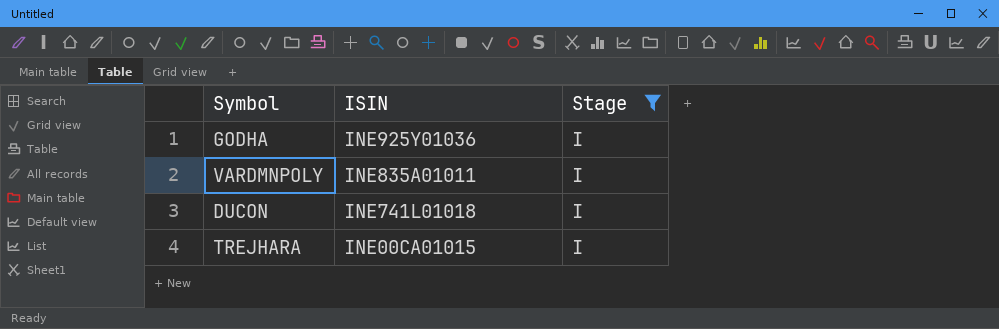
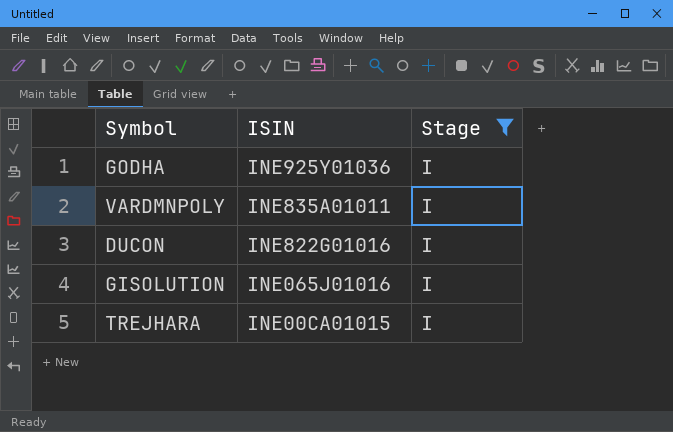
DUCON | ISIN: INE741L01018 -> INE822G01016
row GISOLUTION: none -> INE065J01016 | I

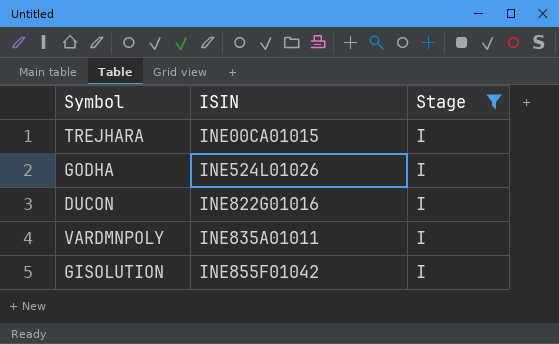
row order: ISIN descending -> ISIN ascending
GODHA | ISIN: INE925Y01036 -> INE524L01026
GISOLUTION | ISIN: INE065J01016 -> INE855F01042

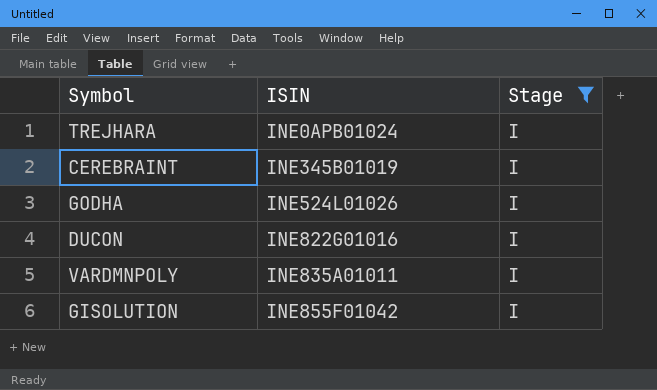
TREJHARA | ISIN: INE00CA01015 -> INE0APB01024
row CEREBRAINT: none -> INE345B01019 | I

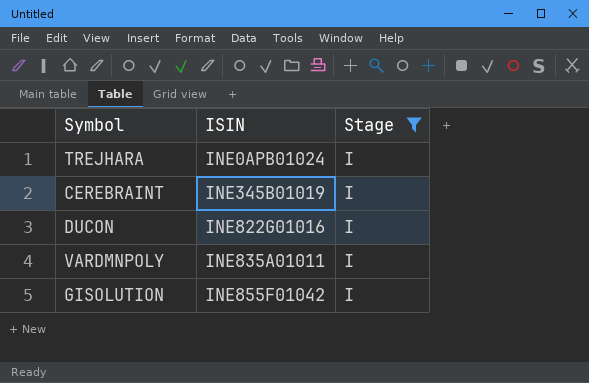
row GODHA: INE524L01026 | I -> none

